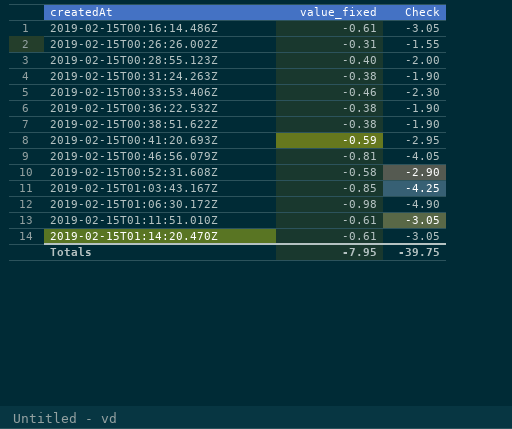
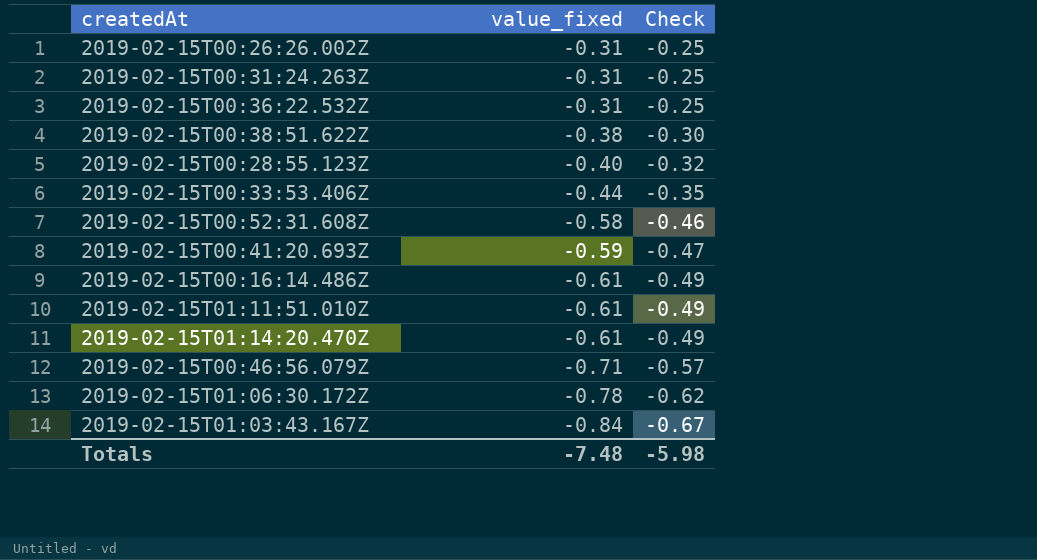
row order: createdAt ascending -> value_fixed descending
column Check | formula: [value_fixed] * 5 -> [value_fixed] * 0.8
2019-02-15T00:31:24.263Z | value_fixed: -0.38 -> -0.31
2019-02-15T00:36:22.532Z | value_fixed: -0.38 -> -0.31
2019-02-15T00:33:53.406Z | value_fixed: -0.46 -> -0.44
2019-02-15T00:46:56.079Z | value_fixed: -0.81 -> -0.71
2019-02-15T01:06:30.172Z | value_fixed: -0.98 -> -0.78
2019-02-15T01:03:43.167Z | value_fixed: -0.85 -> -0.84
Totals | value_fixed: -7.95 -> -7.48
Totals | Check: -39.75 -> -5.98

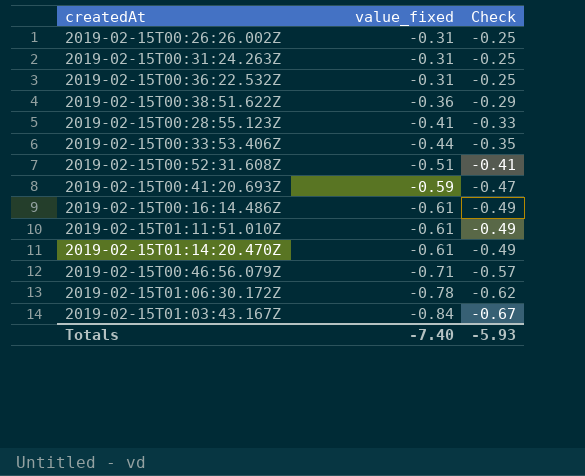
2019-02-15T00:38:51.622Z | value_fixed: -0.38 -> -0.36
2019-02-15T00:38:51.622Z | Check: -0.30 -> -0.29
2019-02-15T00:28:55.123Z | value_fixed: -0.40 -> -0.41
2019-02-15T00:28:55.123Z | Check: -0.32 -> -0.33
2019-02-15T00:52:31.608Z | value_fixed: -0.58 -> -0.51
2019-02-15T00:52:31.608Z | Check: -0.46 -> -0.41
Totals | value_fixed: -7.48 -> -7.40
Totals | Check: -5.98 -> -5.93

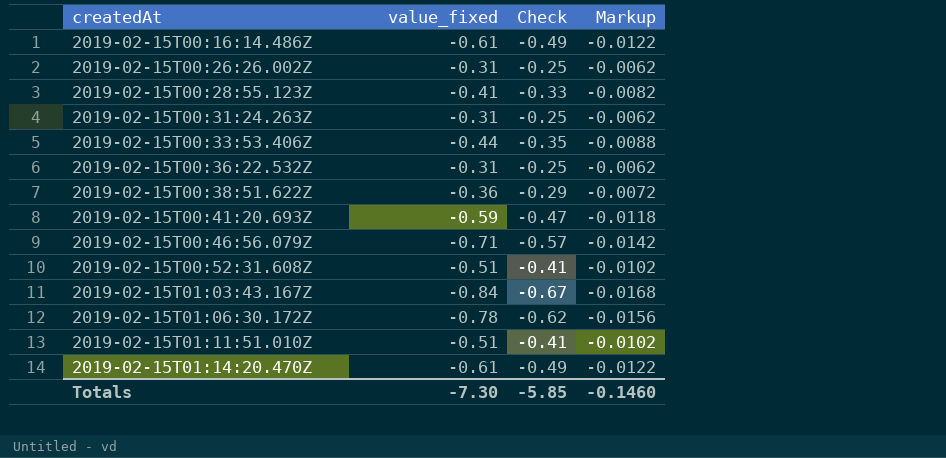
row order: value_fixed descending -> createdAt ascending
column Markup | formula: none -> [value_fixed] * 0.02
2019-02-15T01:11:51.010Z | value_fixed: -0.61 -> -0.51
2019-02-15T01:11:51.010Z | Check: -0.49 -> -0.41
Totals | value_fixed: -7.40 -> -7.30
Totals | Check: -5.93 -> -5.85

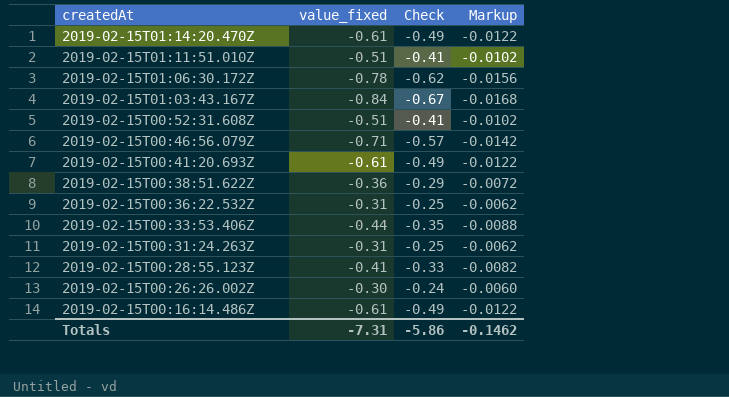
row order: createdAt ascending -> createdAt descending
2019-02-15T00:41:20.693Z | value_fixed: -0.59 -> -0.61
2019-02-15T00:41:20.693Z | Check: -0.47 -> -0.49
2019-02-15T00:41:20.693Z | Markup: -0.0118 -> -0.0122
2019-02-15T00:26:26.002Z | value_fixed: -0.31 -> -0.30
2019-02-15T00:26:26.002Z | Check: -0.25 -> -0.24
2019-02-15T00:26:26.002Z | Markup: -0.0062 -> -0.0060
Totals | value_fixed: -7.30 -> -7.31
Totals | Check: -5.85 -> -5.86
Totals | Markup: -0.1460 -> -0.1462

